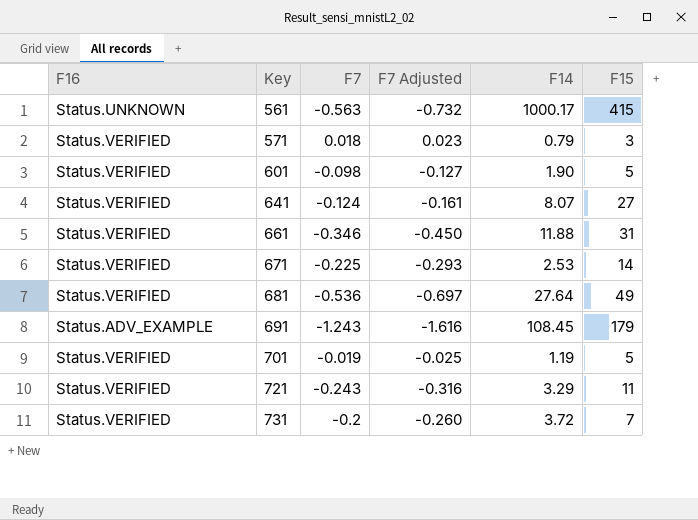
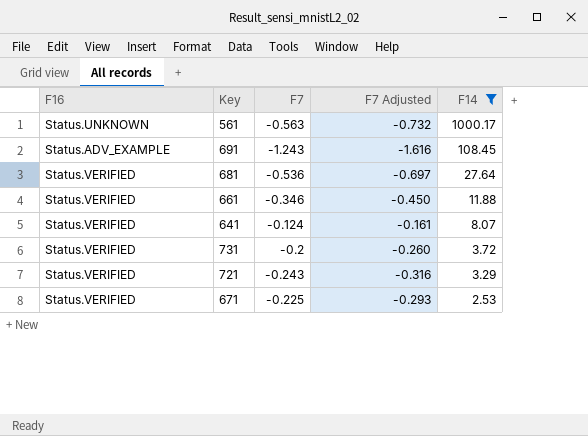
filter: none -> F14 >= 2.53
row order: Key ascending -> F14 descending
column F15 | position: 6 -> none

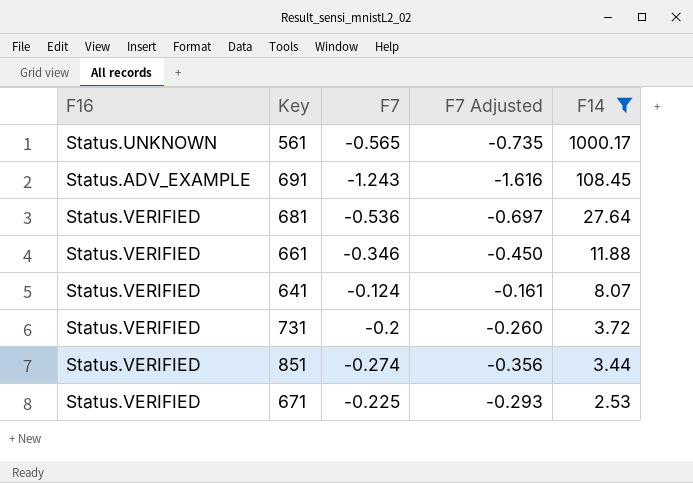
row 721: Status.VERIFIED | -0.243 | -0.316 | 3.29 -> none
561 | F7: -0.563 -> -0.565
561 | F7 Adjusted: -0.732 -> -0.735
row 851: none -> Status.VERIFIED | -0.274 | -0.356 | 3.44

